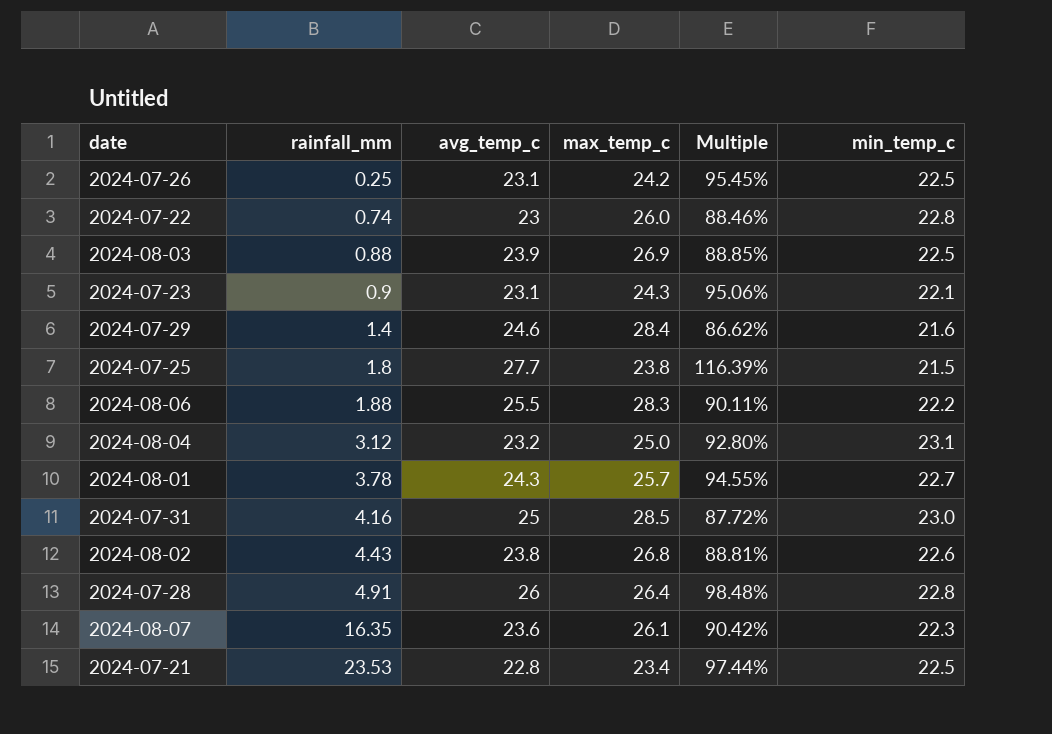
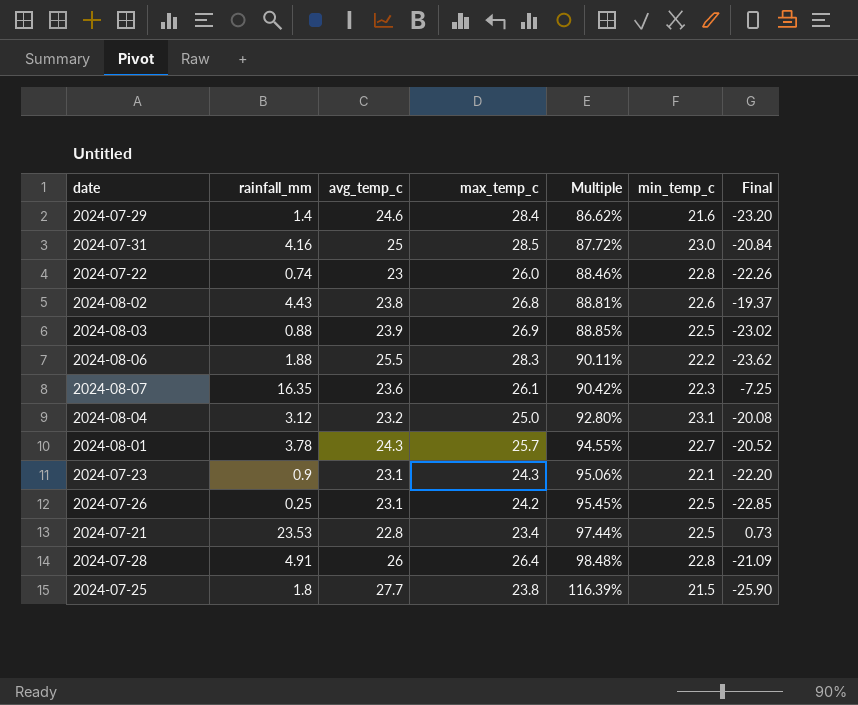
row order: rainfall_mm ascending -> Multiple ascending
column Final | formula: none -> [rainfall_mm] - [avg_temp_c]

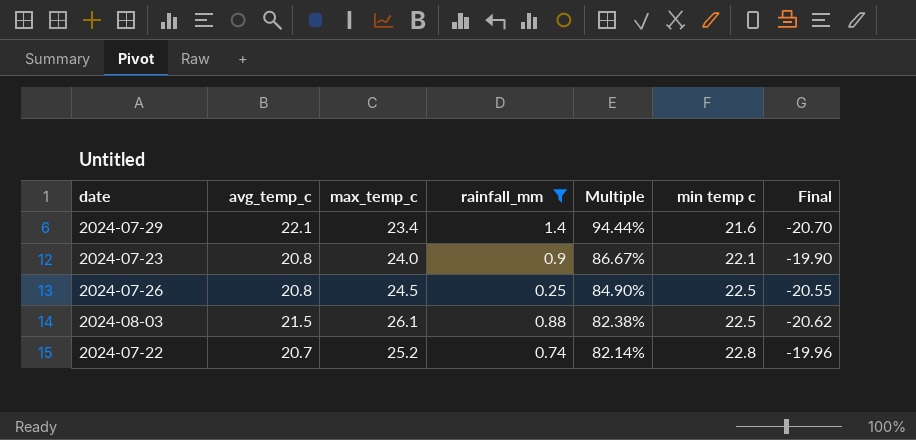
filter: none -> rainfall_mm <= 1.4
row order: Multiple ascending -> Multiple descending
column rainfall_mm | position: 2 -> 4
column name: min_temp_c -> min temp c
2024-07-29 | avg_temp_c: 24.6 -> 22.1
2024-07-29 | max_temp_c: 28.4 -> 23.4
2024-07-29 | Multiple: 86.62% -> 94.44%
2024-07-29 | Final: -23.20 -> -20.70
2024-07-23 | avg_temp_c: 23.1 -> 20.8
2024-07-23 | max_temp_c: 24.3 -> 24.0
2024-07-23 | Multiple: 95.06% -> 86.67%
2024-07-23 | Final: -22.20 -> -19.90
2024-07-26 | avg_temp_c: 23.1 -> 20.8
2024-07-26 | max_temp_c: 24.2 -> 24.5
2024-07-26 | Multiple: 95.45% -> 84.90%
2024-07-26 | Final: -22.85 -> -20.55
2024-08-03 | avg_temp_c: 23.9 -> 21.5
2024-08-03 | max_temp_c: 26.9 -> 26.1
2024-08-03 | Multiple: 88.85% -> 82.38%
2024-08-03 | Final: -23.02 -> -20.62
2024-07-22 | avg_temp_c: 23 -> 20.7
2024-07-22 | max_temp_c: 26.0 -> 25.2
2024-07-22 | Multiple: 88.46% -> 82.14%
2024-07-22 | Final: -22.26 -> -19.96

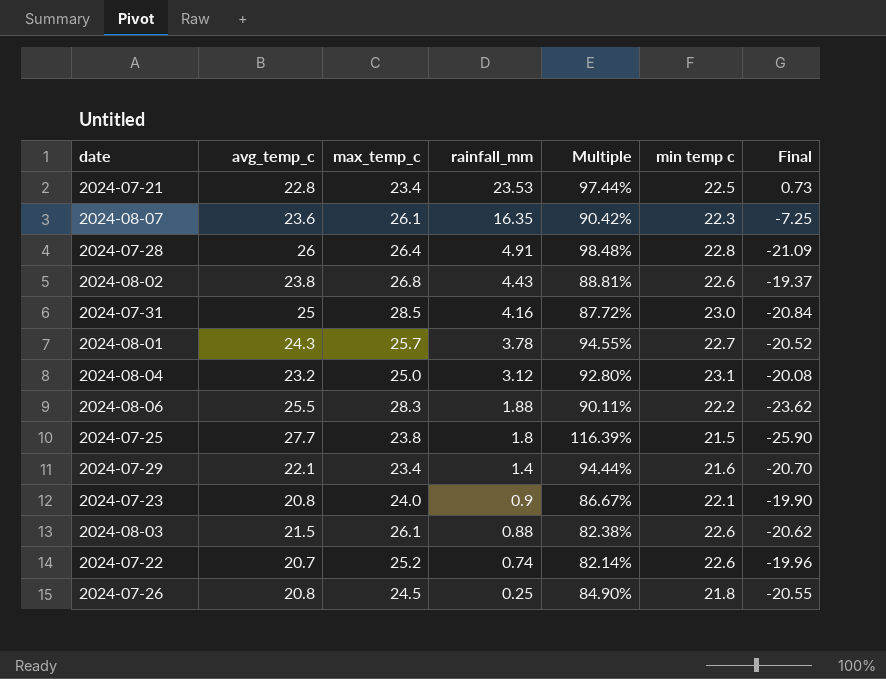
filter: rainfall_mm <= 1.4 -> none
row order: Multiple descending -> rainfall_mm descending
2024-08-03 | min temp c: 22.5 -> 22.6
2024-07-22 | min temp c: 22.8 -> 22.6
2024-07-26 | min temp c: 22.5 -> 21.8

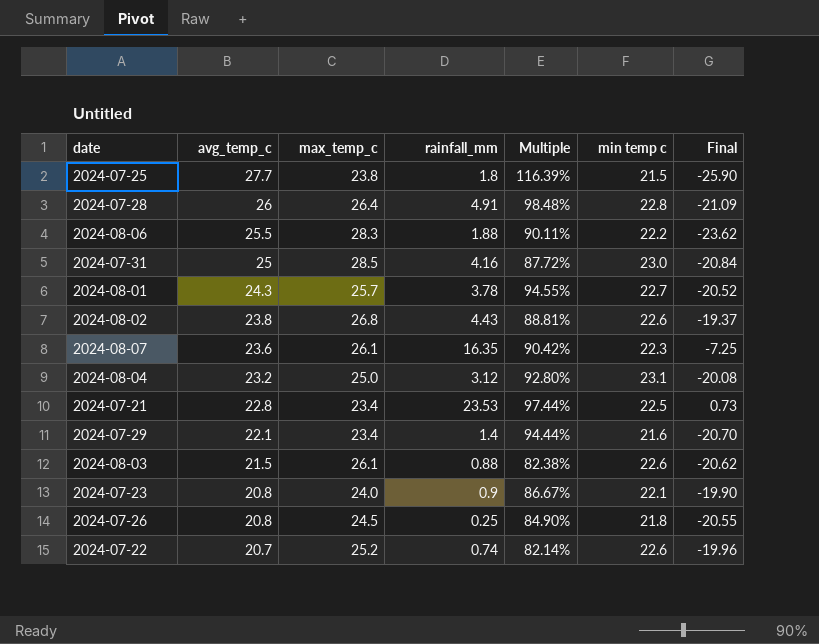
row order: rainfall_mm descending -> avg_temp_c descending

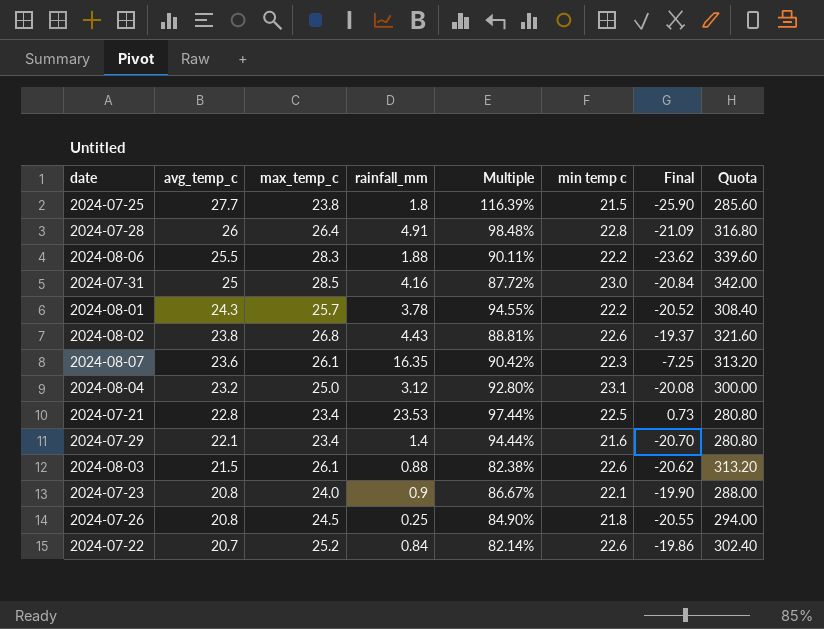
column Quota | formula: none -> [max_temp_c] * 12
2024-08-01 | min temp c: 22.7 -> 22.2
2024-07-22 | rainfall_mm: 0.74 -> 0.84
2024-07-22 | Final: -19.96 -> -19.86

